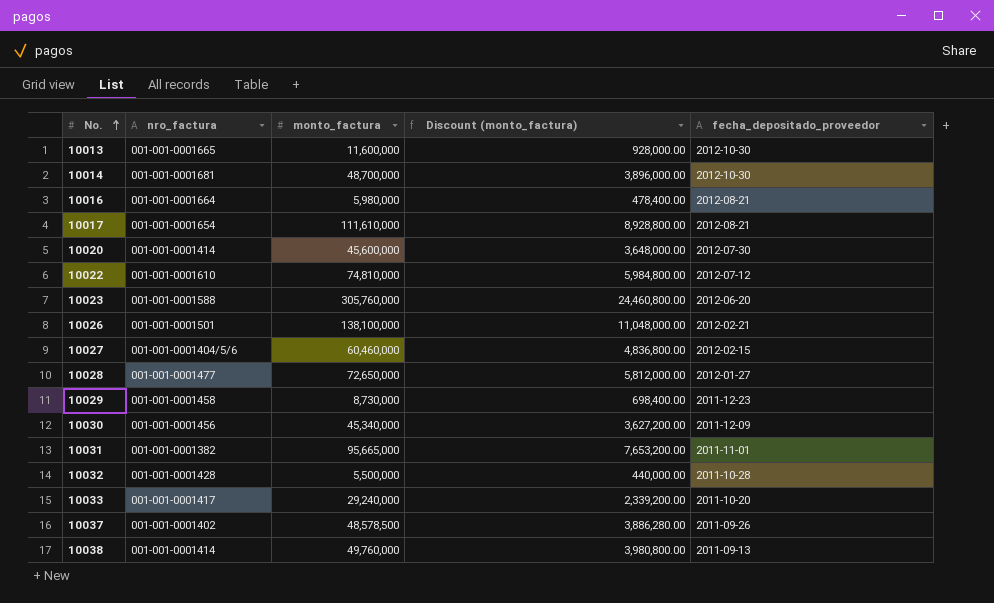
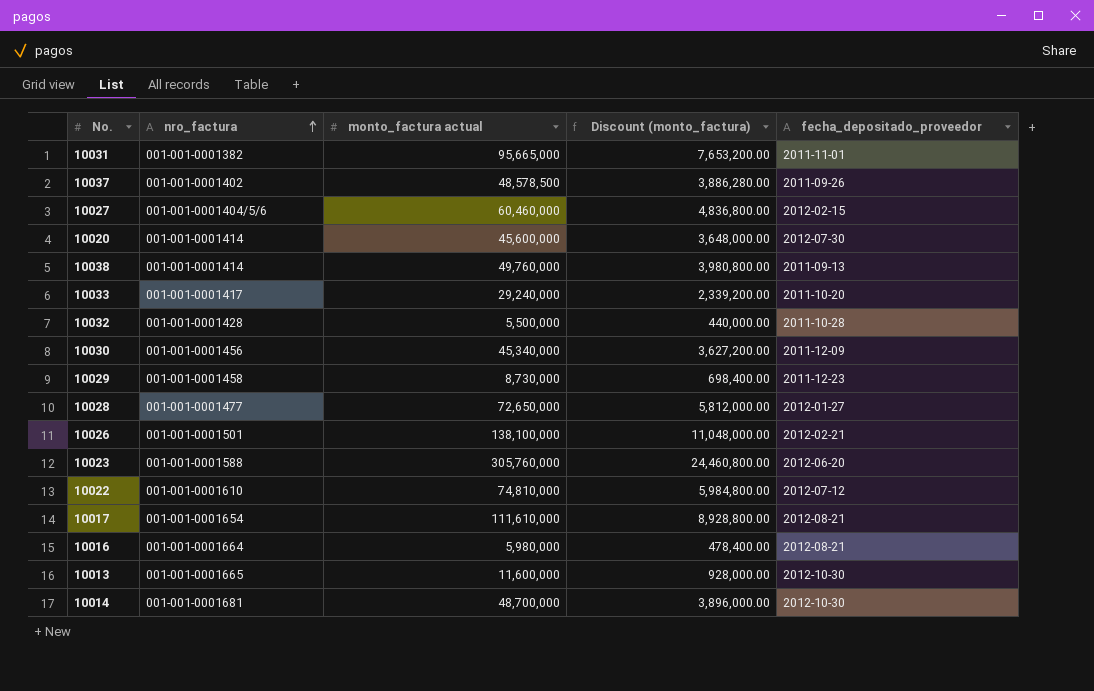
row order: No. ascending -> nro_factura ascending
column name: monto_factura -> monto_factura actual

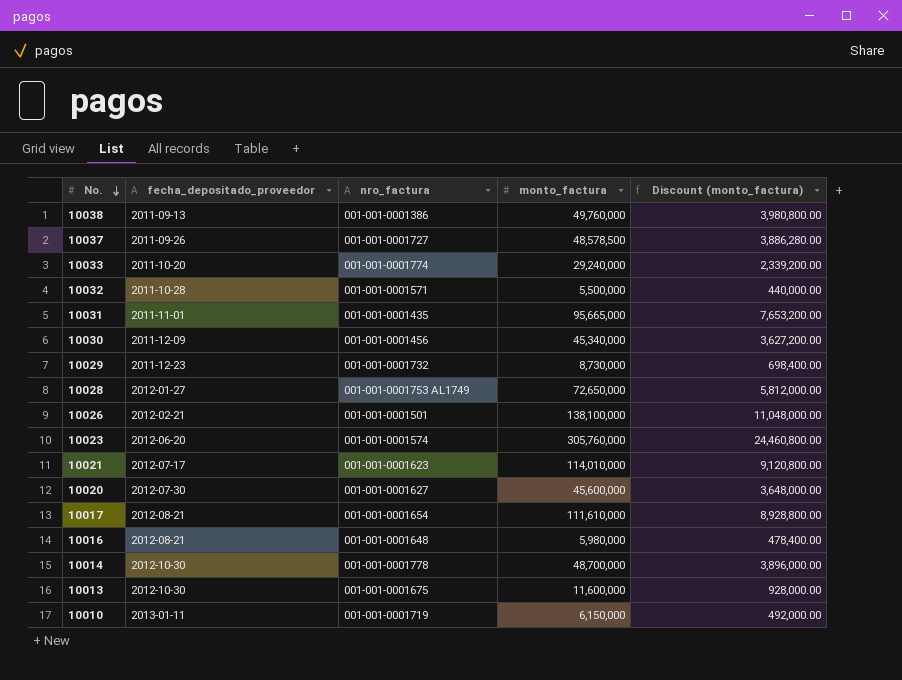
row order: nro_factura ascending -> No. descending
column fecha_depositado_proveedor | position: 5 -> 2
column name: monto_factura actual -> monto_factura
row 10027: 001-001-0001404/5/6 | 60,460,000 | 4,836,800.00 | 2012-02-15 -> none
row 10022: 001-001-0001610 | 74,810,000 | 5,984,800.00 | 2012-07-12 -> none
10038 | nro_factura: 001-001-0001414 -> 001-001-0001386
10037 | nro_factura: 001-001-0001402 -> 001-001-0001727
10033 | nro_factura: 001-001-0001417 -> 001-001-0001774
10032 | nro_factura: 001-001-0001428 -> 001-001-0001571
10031 | nro_factura: 001-001-0001382 -> 001-001-0001435
10029 | nro_factura: 001-001-0001458 -> 001-001-0001732
10028 | nro_factura: 001-001-0001477 -> 001-001-0001753 AL1749
10023 | nro_factura: 001-001-0001588 -> 001-001-0001574
row 10021: none -> 2012-07-17 | 001-001-0001623 | 114,010,000 | 9,120,800.00
10020 | nro_factura: 001-001-0001414 -> 001-001-0001627
10016 | nro_factura: 001-001-0001664 -> 001-001-0001648
10014 | nro_factura: 001-001-0001681 -> 001-001-0001778
10013 | nro_factura: 001-001-0001665 -> 001-001-0001675
row 10010: none -> 2013-01-11 | 001-001-0001719 | 6,150,000 | 492,000.00

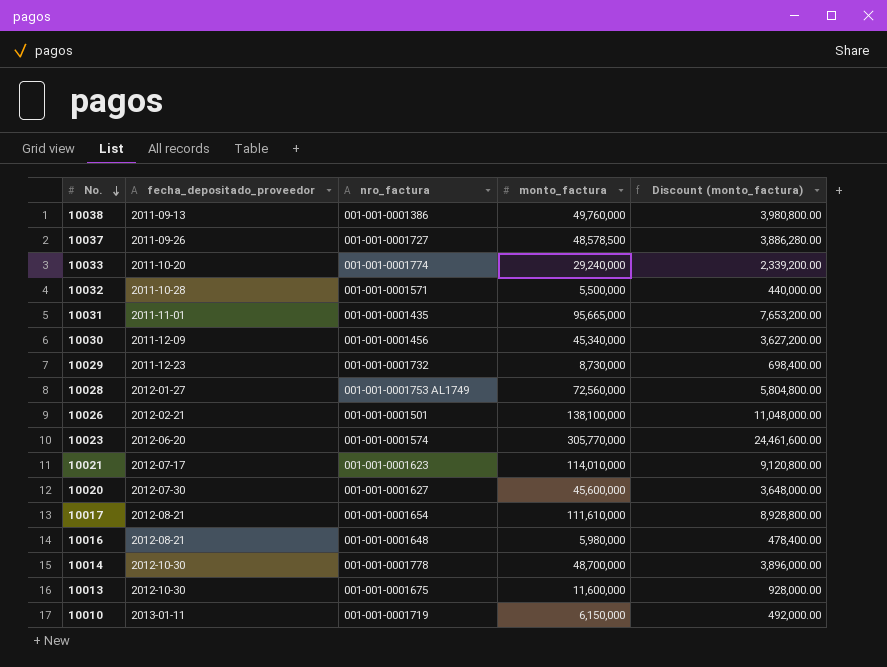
10028 | monto_factura: 72,650,000 -> 72,560,000
10028 | Discount (monto_factura): 5,812,000.00 -> 5,804,800.00
10023 | monto_factura: 305,760,000 -> 305,770,000
10023 | Discount (monto_factura): 24,460,800.00 -> 24,461,600.00

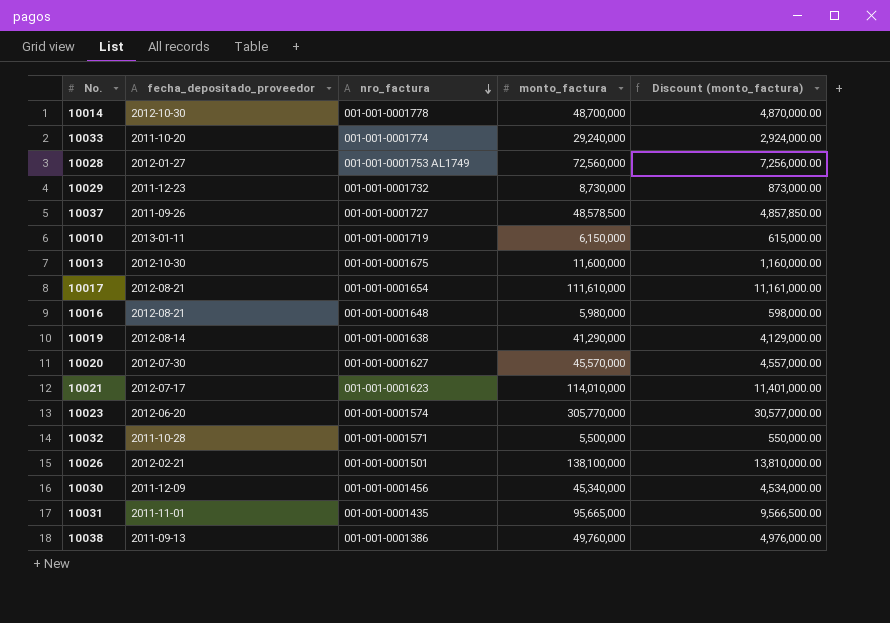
row order: No. descending -> nro_factura descending
column Discount (monto_factura) | formula: [monto_factura] * 0.08 -> [monto_factura] * 0.1
row 10019: none -> 2012-08-14 | 001-001-0001638 | 41,290,000 | 4,129,000.00
10020 | monto_factura: 45,600,000 -> 45,570,000

